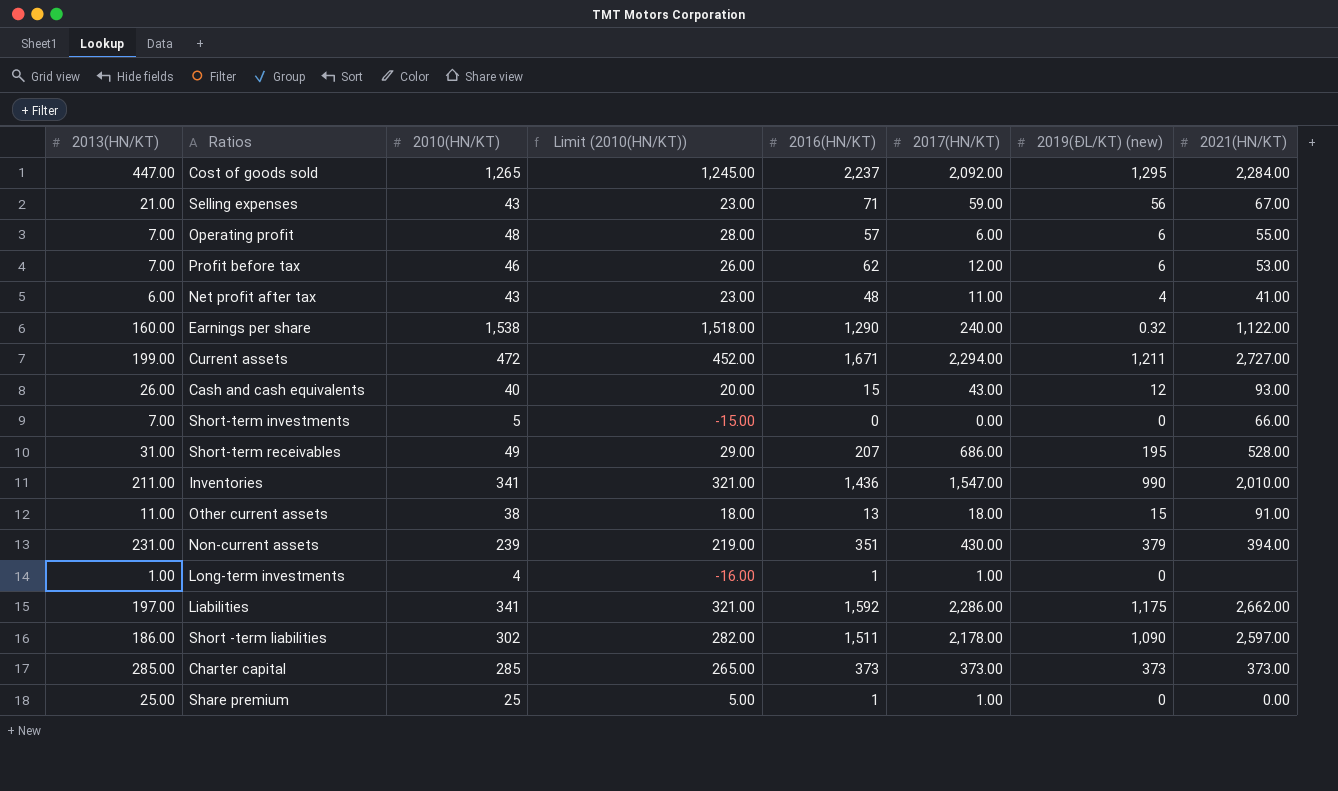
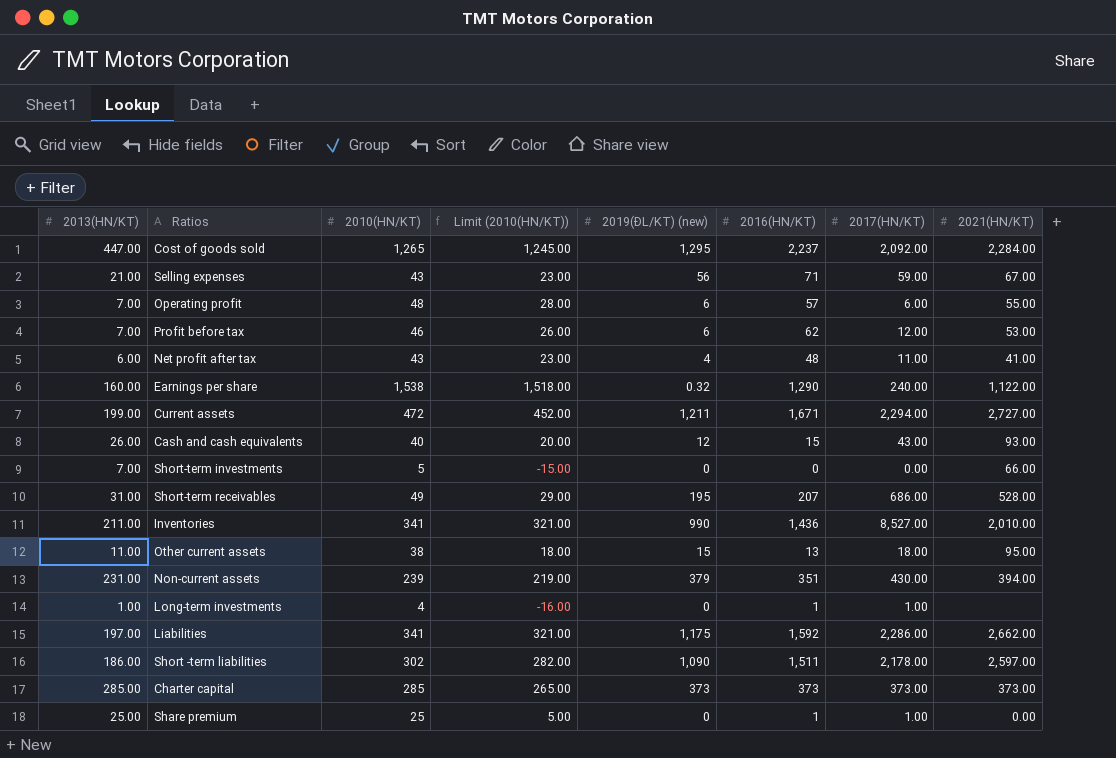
column 2019(ĐL/KT) (new) | position: 7 -> 5
Inventories | 2017(HN/KT): 1,547.00 -> 8,527.00
Other current assets | 2021(HN/KT): 91.00 -> 95.00

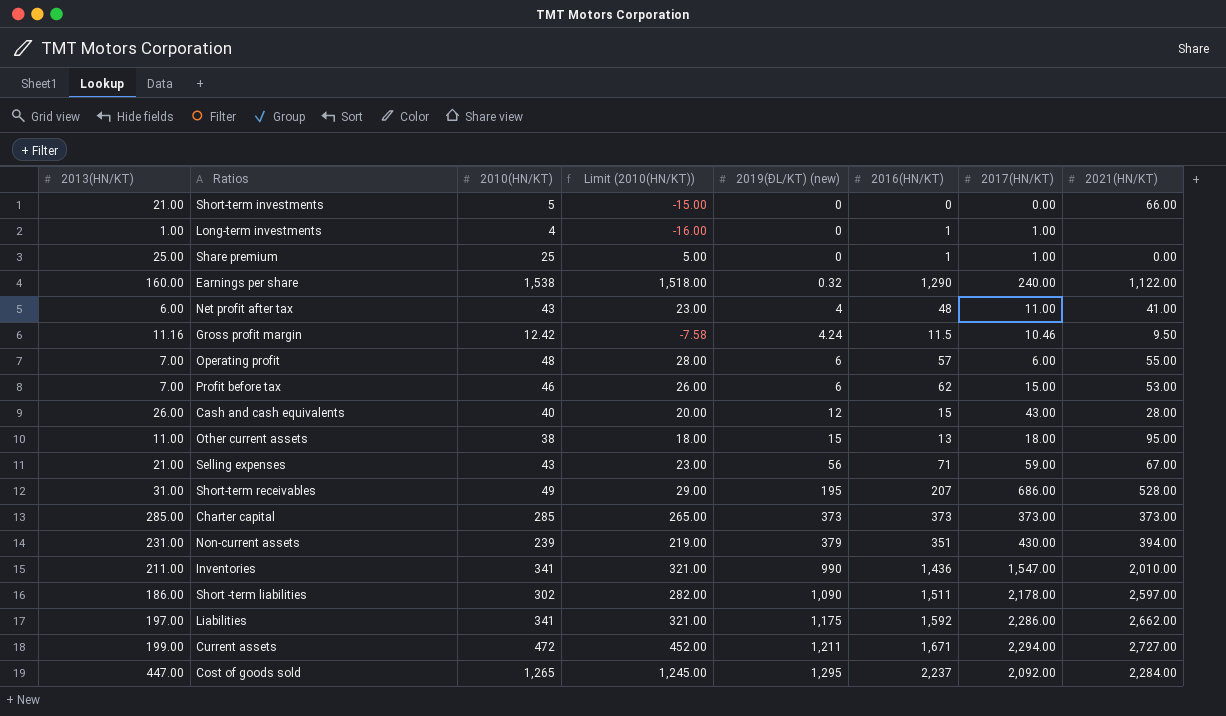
row order: none -> 2019(ĐL/KT) (new) ascending
Short-term investments | 2013(HN/KT): 7.00 -> 21.00
row Gross profit margin: none -> 11.16 | 12.42 | -7.58 | 4.24 | 11.5 | 10.46 | 9.50
Profit before tax | 2017(HN/KT): 12.00 -> 15.00
Cash and cash equivalents | 2021(HN/KT): 93.00 -> 28.00
Inventories | 2017(HN/KT): 8,527.00 -> 1,547.00

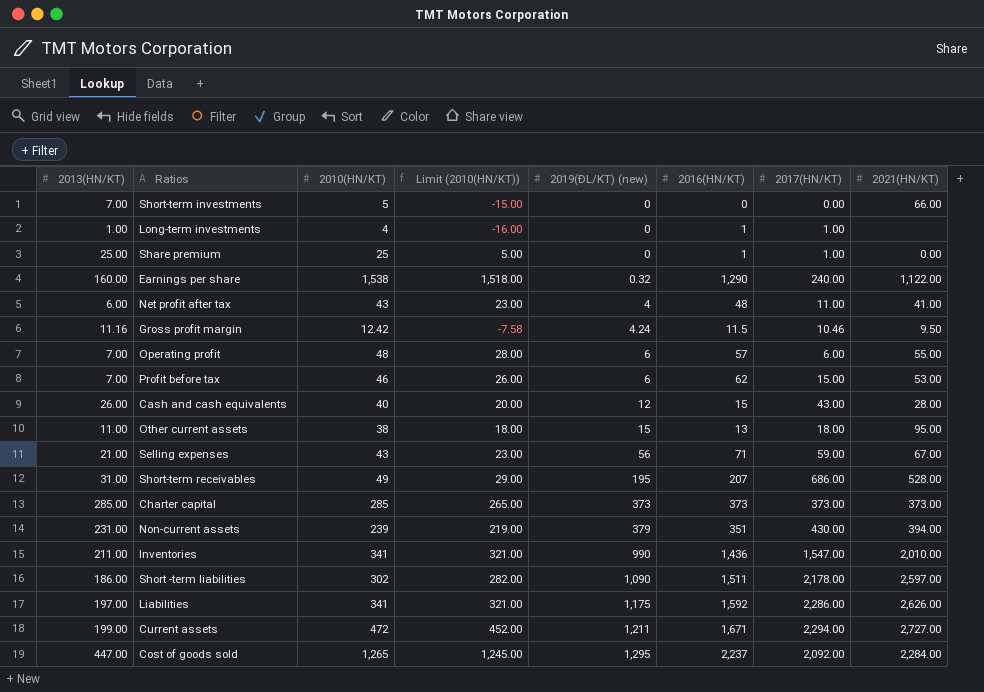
Short-term investments | 2013(HN/KT): 21.00 -> 7.00
Liabilities | 2021(HN/KT): 2,662.00 -> 2,626.00

